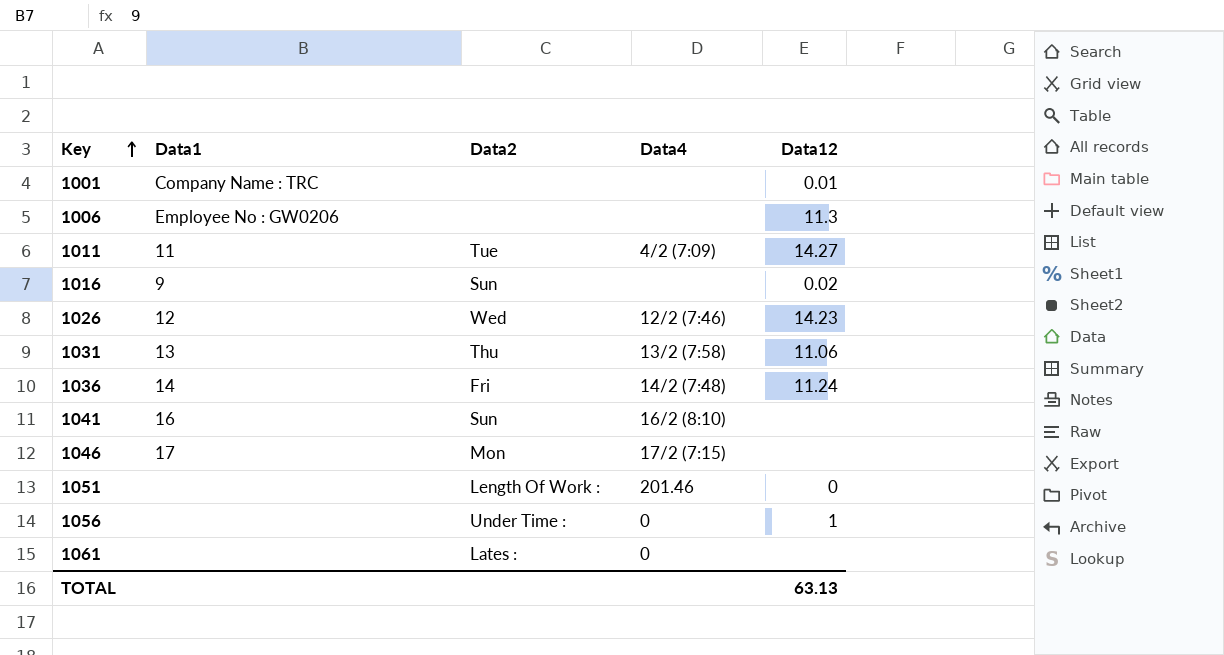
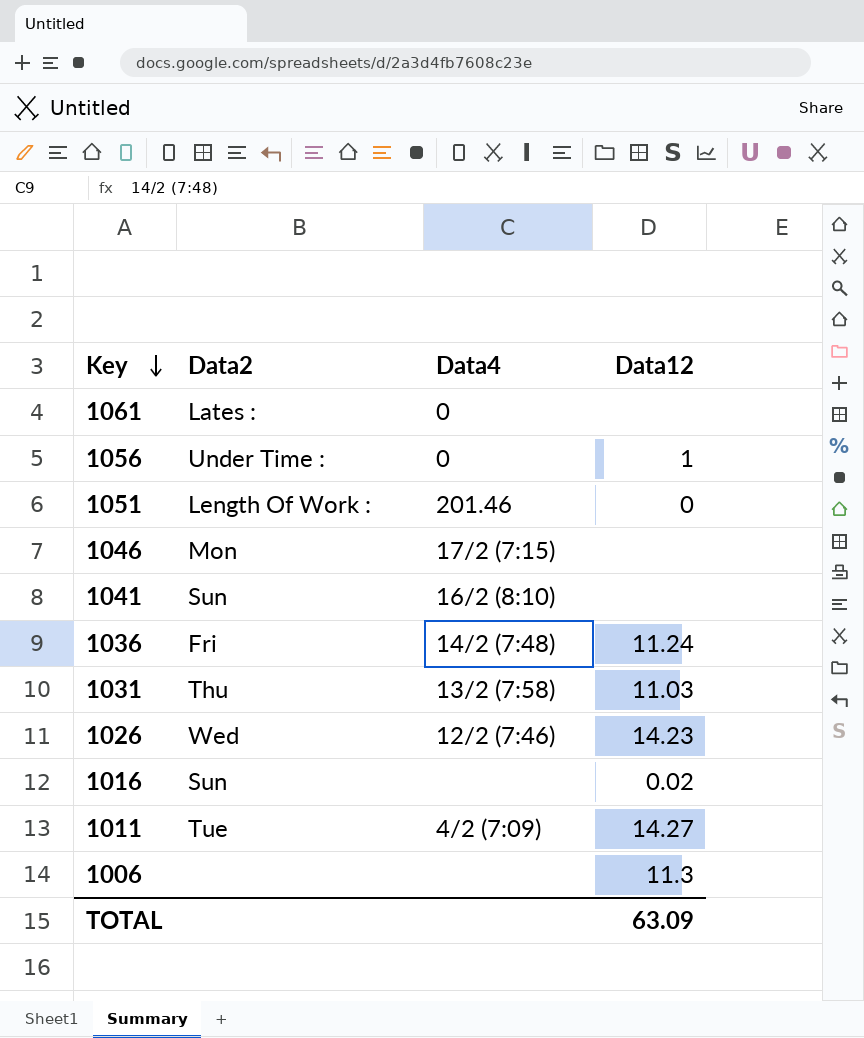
row order: Key ascending -> Key descending
column Data1 | position: 2 -> none
row 1001: Company Name : TRC | none | none | 0.01 -> none
1031 | Data12: 11.06 -> 11.03
TOTAL | Data12: 63.13 -> 63.09

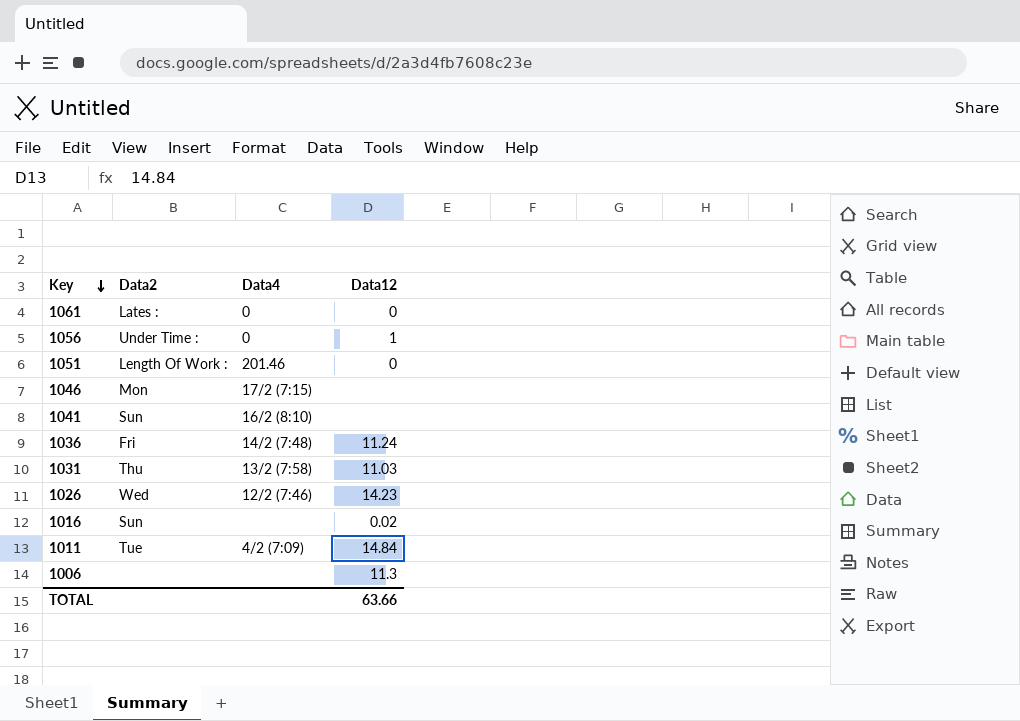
1061 | Data12: none -> 0
1011 | Data12: 14.27 -> 14.84
TOTAL | Data12: 63.09 -> 63.66

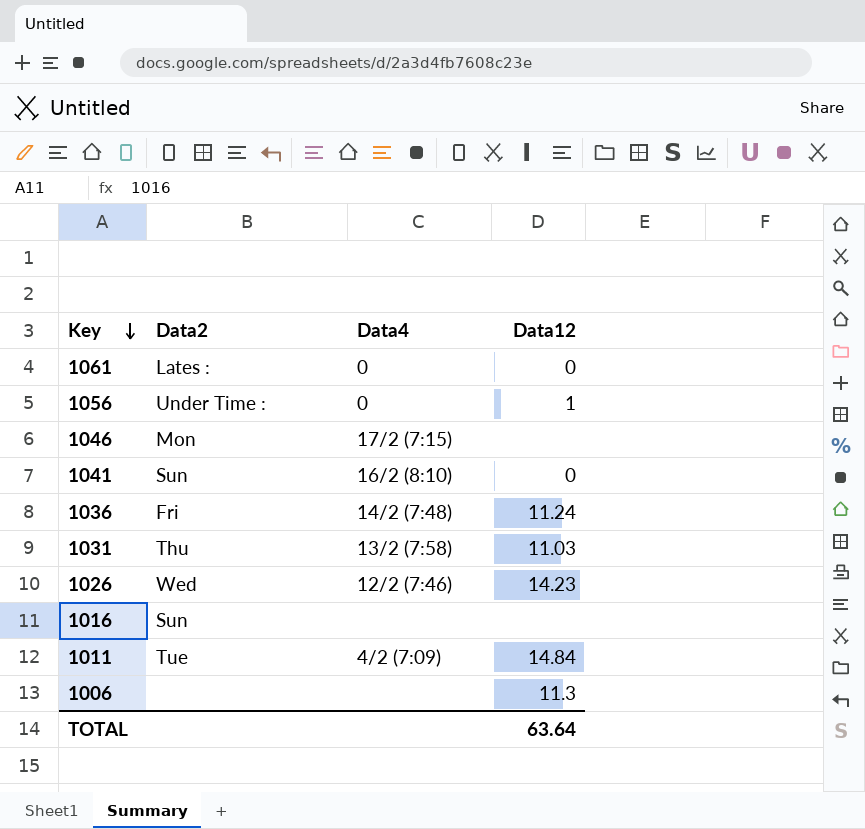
row 1051: Length Of Work : | 201.46 | 0 -> none
1041 | Data12: none -> 0
1016 | Data12: 0.02 -> none
TOTAL | Data12: 63.66 -> 63.64

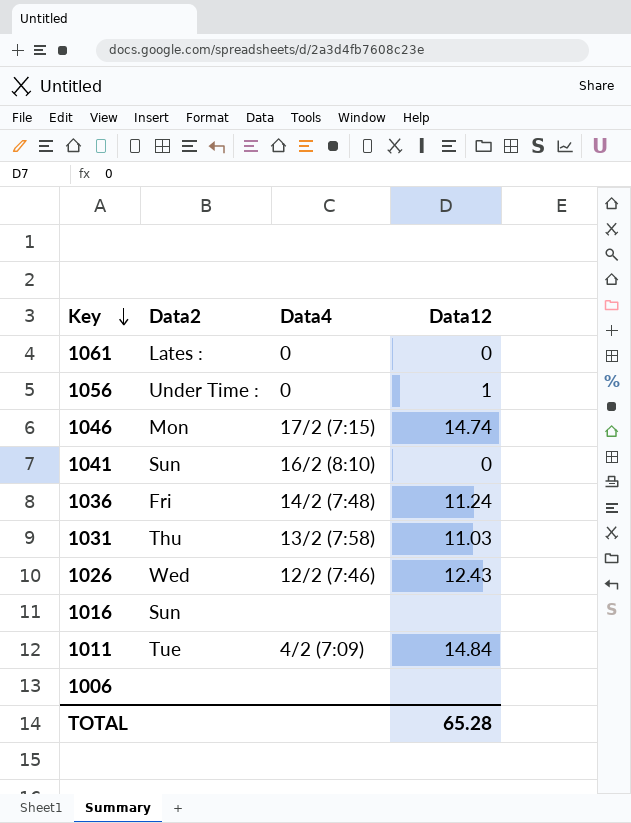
1046 | Data12: none -> 14.74
1026 | Data12: 14.23 -> 12.43
1006 | Data12: 11.3 -> none
TOTAL | Data12: 63.64 -> 65.28

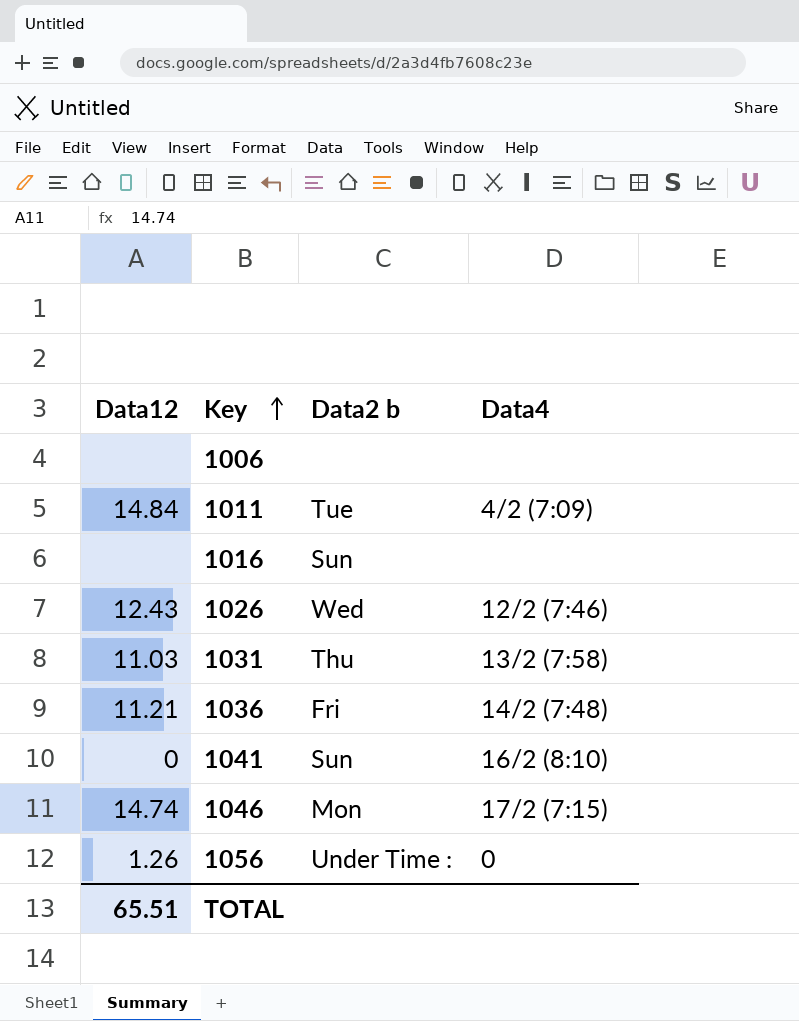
row order: Key descending -> Key ascending
column Data12 | position: 4 -> 1
column name: Data2 -> Data2 b
row 1061: Lates : | 0 | 0 -> none
1036 | Data12: 11.24 -> 11.21
1056 | Data12: 1 -> 1.26
TOTAL | Data12: 65.28 -> 65.51

